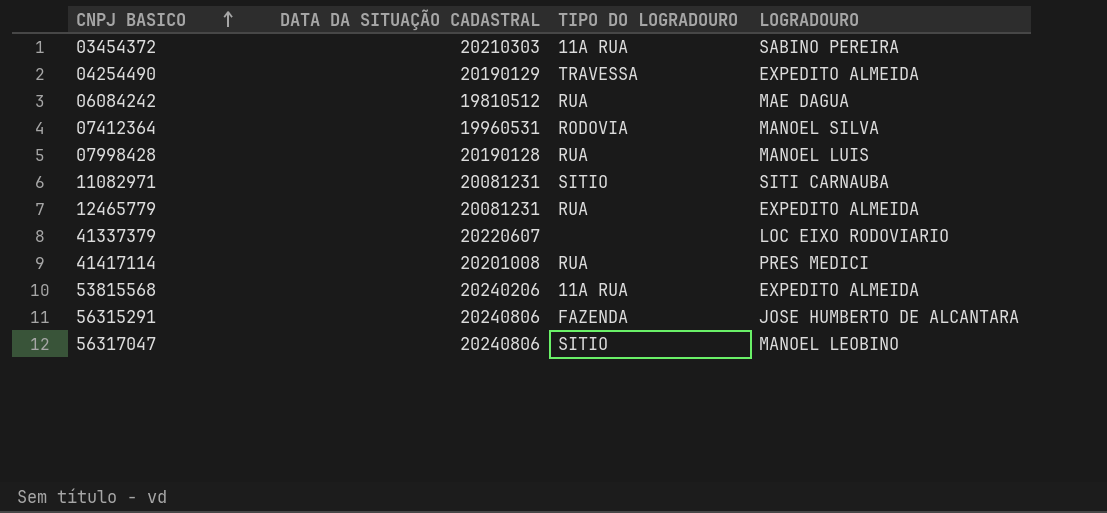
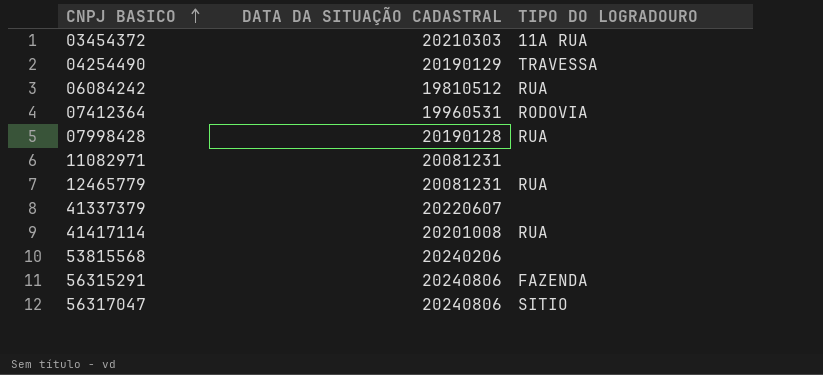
column LOGRADOURO | position: 4 -> none
11082971 | TIPO DO LOGRADOURO: SITIO -> none
53815568 | TIPO DO LOGRADOURO: 11A RUA -> none

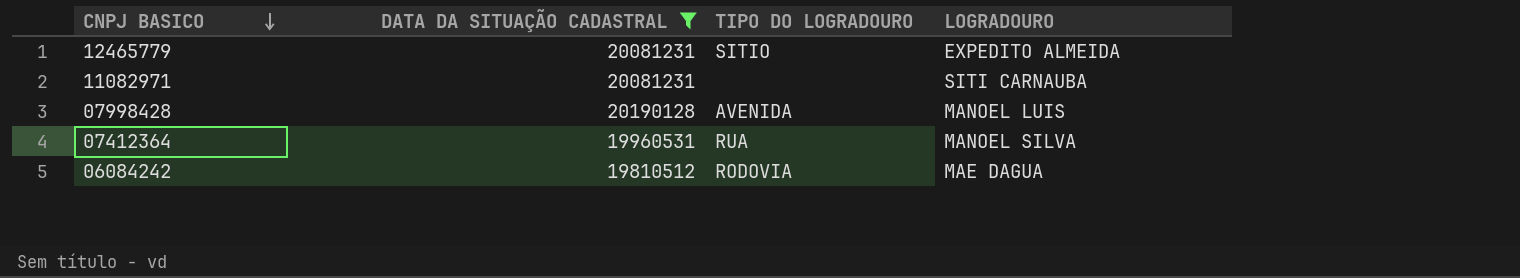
filter: none -> DATA DA SITUAÇÃO CADASTRAL <= 20190128
row order: CNPJ BASICO ascending -> CNPJ BASICO descending
column LOGRADOURO | position: none -> 4
12465779 | TIPO DO LOGRADOURO: RUA -> SITIO
07998428 | TIPO DO LOGRADOURO: RUA -> AVENIDA
07412364 | TIPO DO LOGRADOURO: RODOVIA -> RUA
06084242 | TIPO DO LOGRADOURO: RUA -> RODOVIA

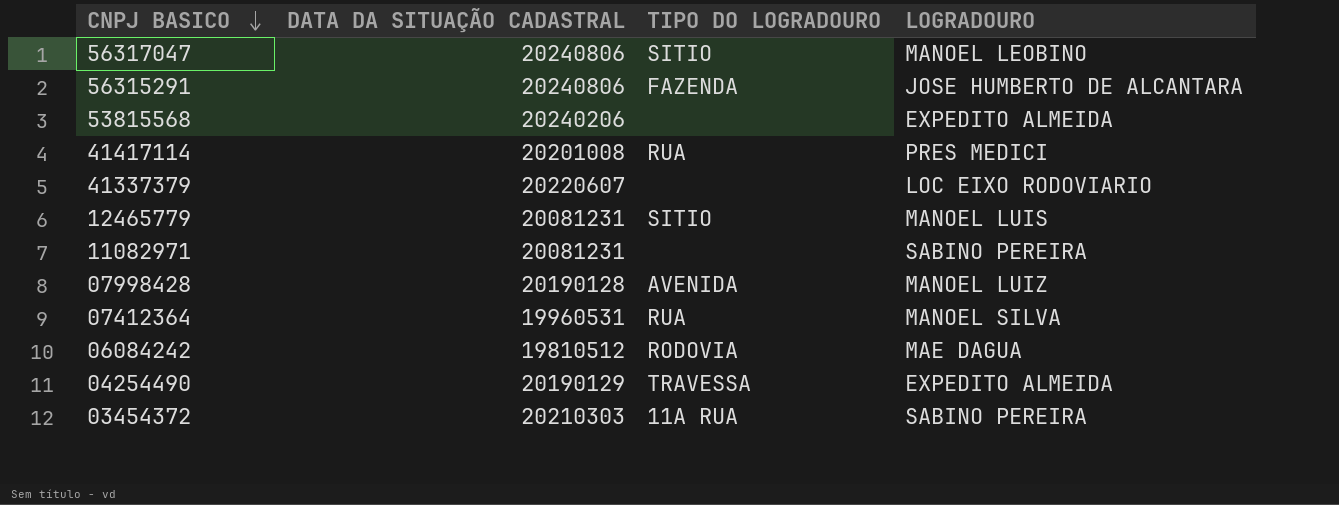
filter: DATA DA SITUAÇÃO CADASTRAL <= 20190128 -> none
12465779 | LOGRADOURO: EXPEDITO ALMEIDA -> MANOEL LUIS
11082971 | LOGRADOURO: SITI CARNAUBA -> SABINO PEREIRA
07998428 | LOGRADOURO: MANOEL LUIS -> MANOEL LUIZ

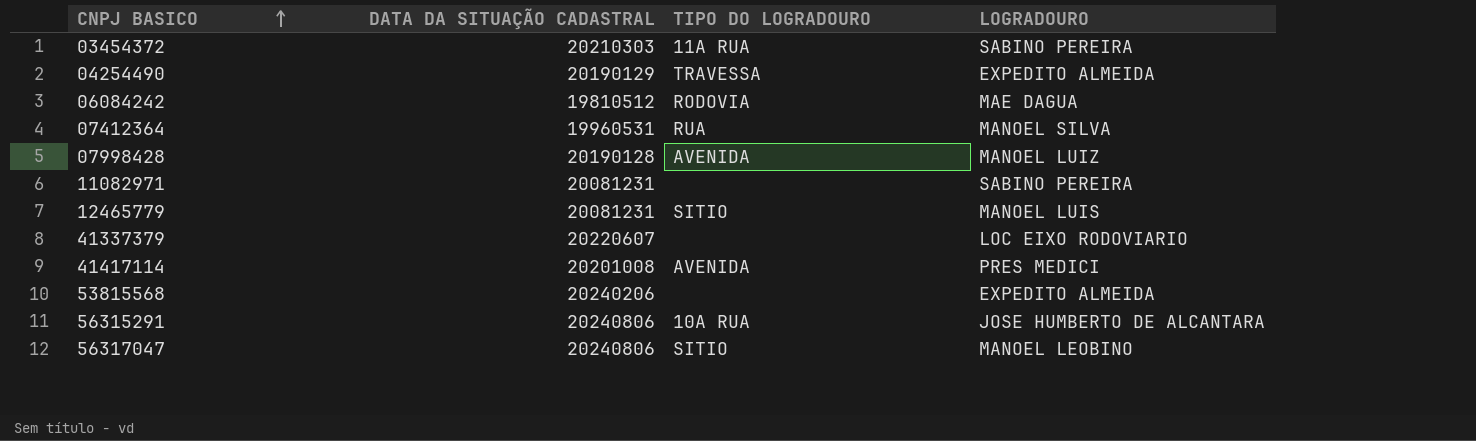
row order: CNPJ BASICO descending -> CNPJ BASICO ascending
41417114 | TIPO DO LOGRADOURO: RUA -> AVENIDA
56315291 | TIPO DO LOGRADOURO: FAZENDA -> 10A RUA

